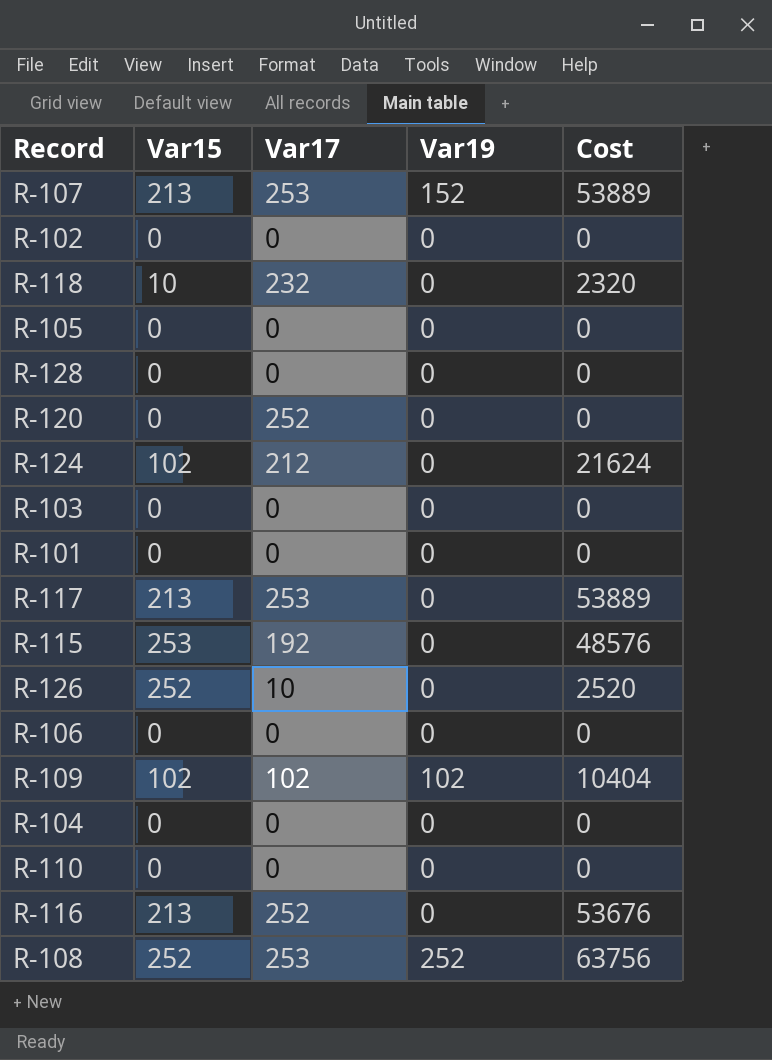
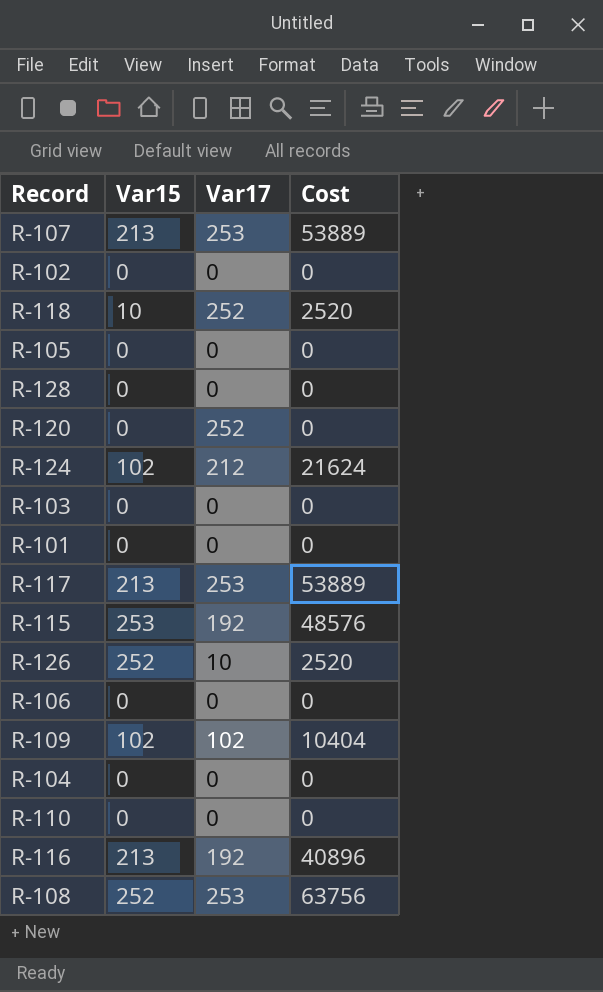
column Var19 | position: 4 -> none
R-118 | Var17: 232 -> 252
R-118 | Cost: 2320 -> 2520
R-116 | Var17: 252 -> 192
R-116 | Cost: 53676 -> 40896

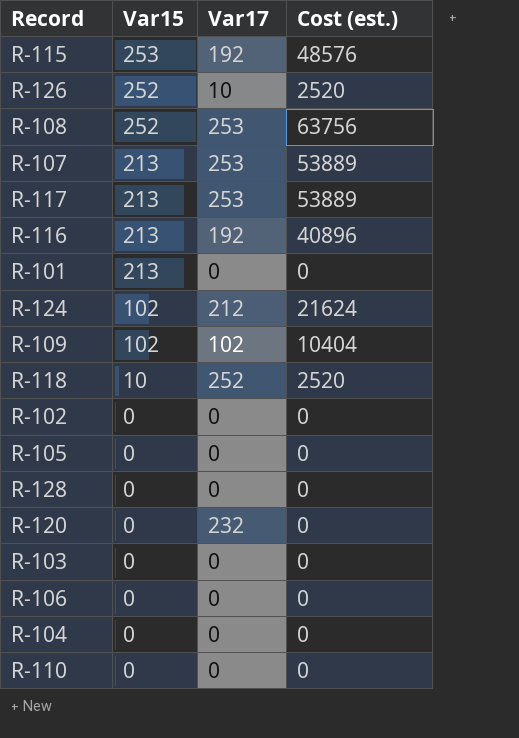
row order: none -> Var15 descending
column name: Cost -> Cost (est.)
R-101 | Var15: 0 -> 213
R-120 | Var17: 252 -> 232

